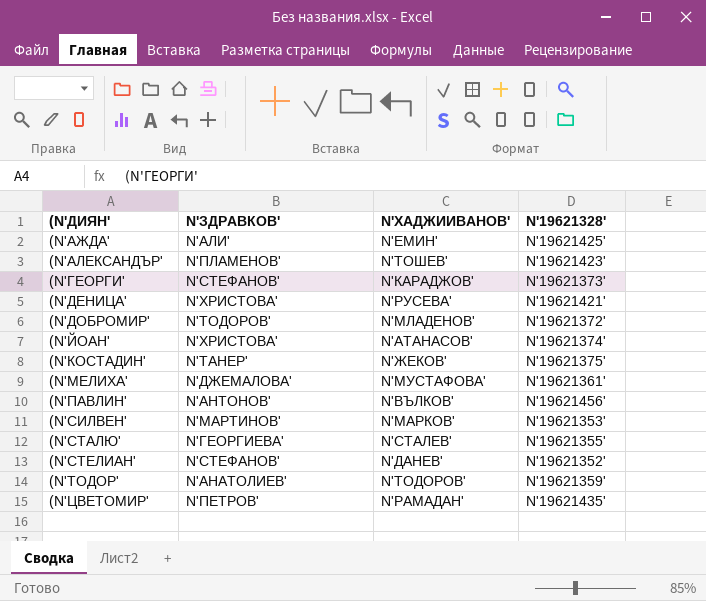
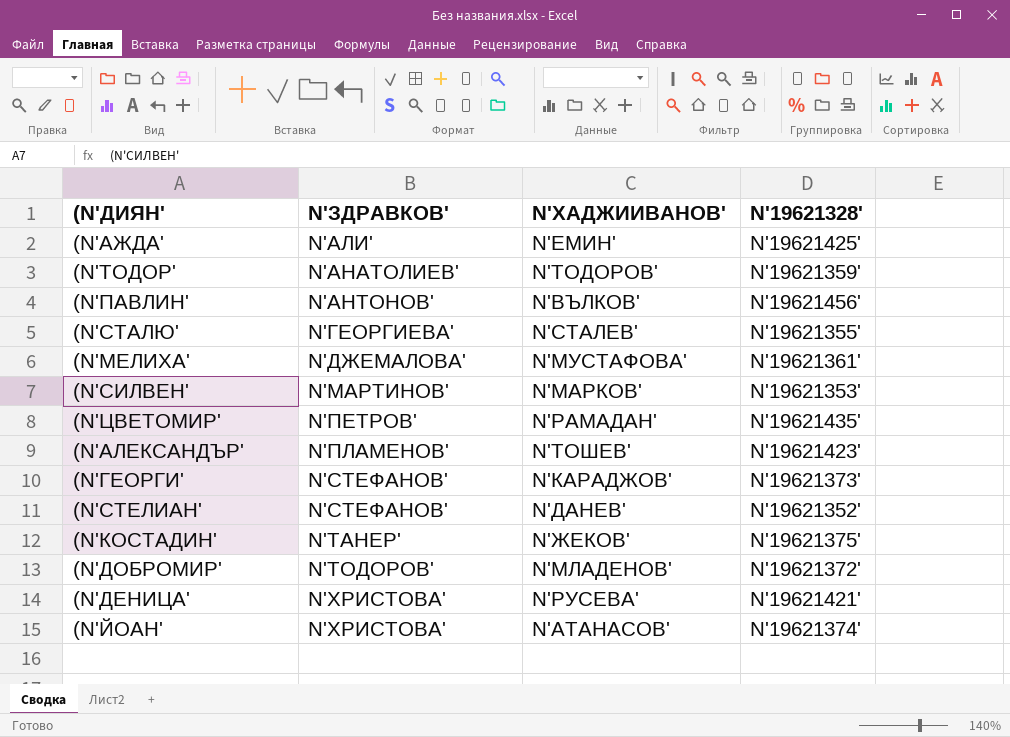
row order: (N'ДИЯН' ascending -> N'ЗДРАВКОВ' ascending

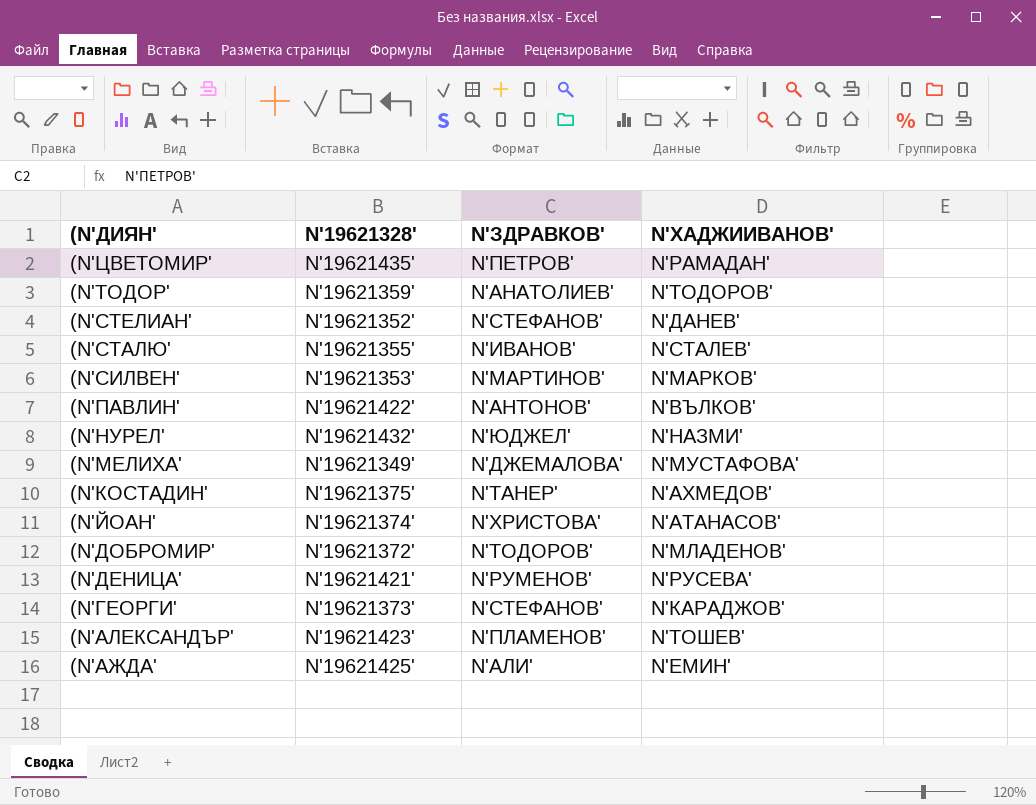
row order: N'ЗДРАВКОВ' ascending -> (N'ДИЯН' descending
column N'19621328' | position: 4 -> 2
(N'СТАЛЮ' | N'ЗДРАВКОВ': N'ГЕОРГИЕВА' -> N'ИВАНОВ'
(N'ПАВЛИН' | N'19621328': N'19621456' -> N'19621422'
row (N'НУРЕЛ': none -> N'19621432' | N'ЮДЖЕЛ' | N'НАЗМИ'
(N'МЕЛИХА' | N'19621328': N'19621361' -> N'19621349'
(N'КОСТАДИН' | N'ХАДЖИИВАНОВ': N'ЖЕКОВ' -> N'АХМЕДОВ'
(N'ДЕНИЦА' | N'ЗДРАВКОВ': N'ХРИСТОВА' -> N'РУМЕНОВ'

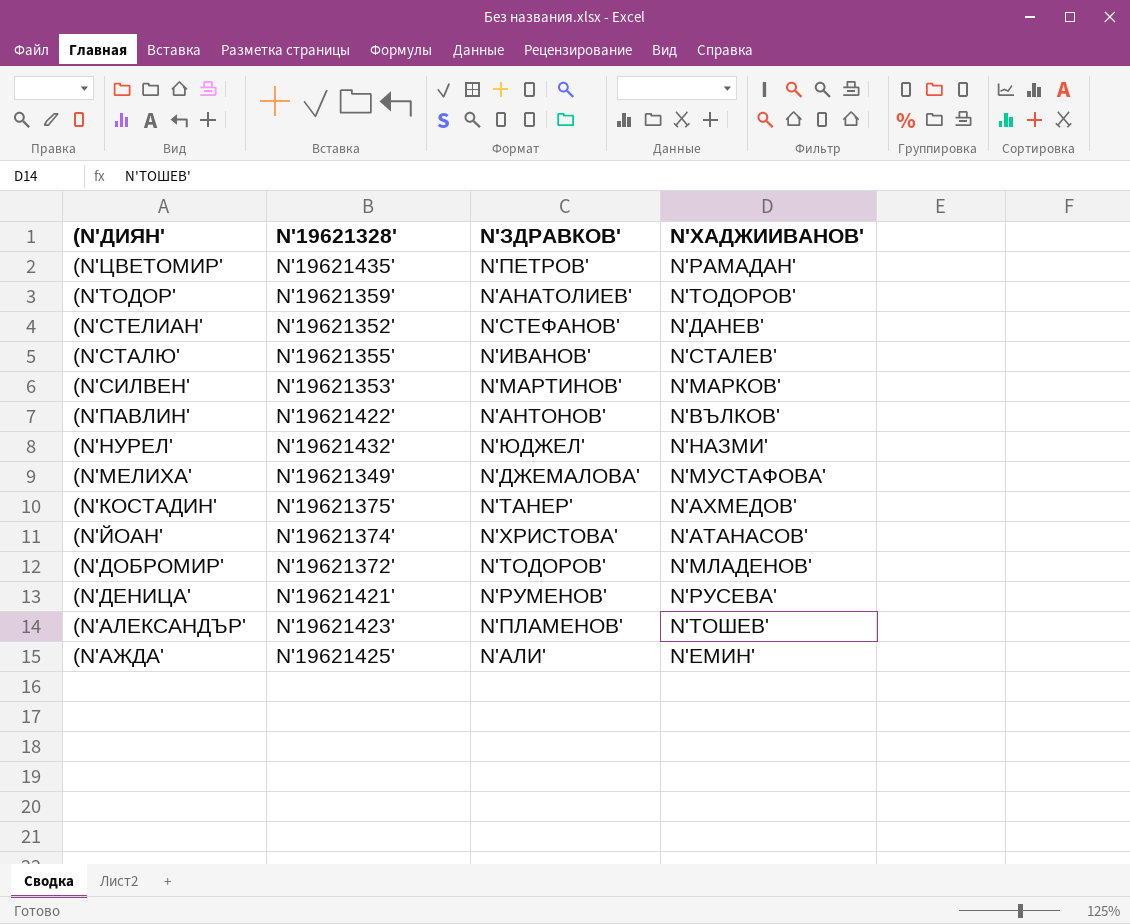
row (N'ГЕОРГИ': N'19621373' | N'СТЕФАНОВ' | N'КАРАДЖОВ' -> none

